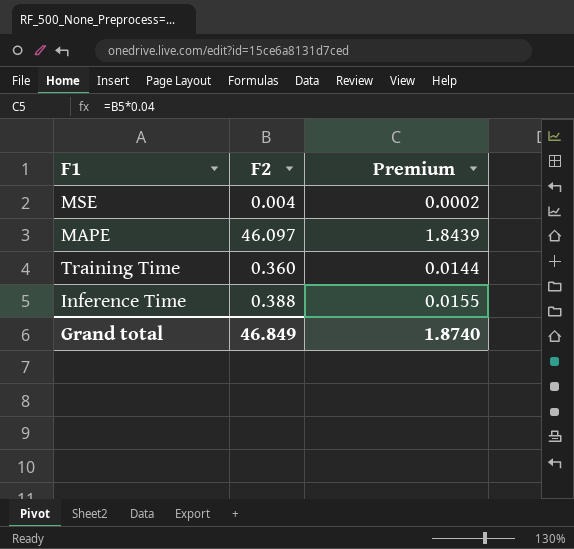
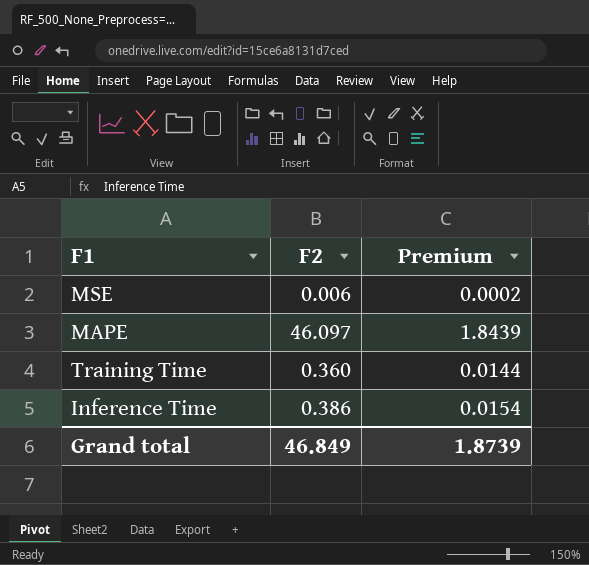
MSE | F2: 0.004 -> 0.006
Inference Time | F2: 0.388 -> 0.386
Inference Time | Premium: 0.0155 -> 0.0154
Grand total | Premium: 1.8740 -> 1.8739

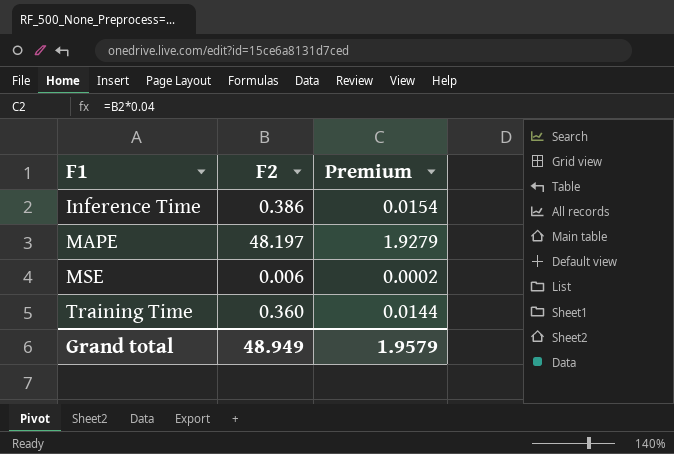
row order: none -> F1 ascending
MAPE | F2: 46.097 -> 48.197
MAPE | Premium: 1.8439 -> 1.9279
Grand total | F2: 46.849 -> 48.949
Grand total | Premium: 1.8739 -> 1.9579

